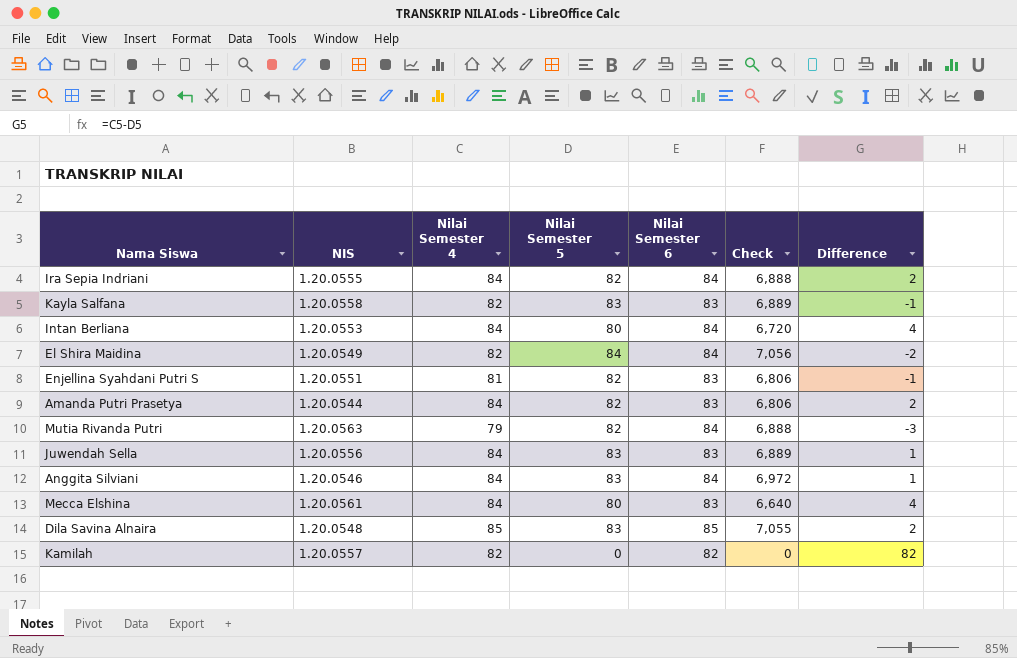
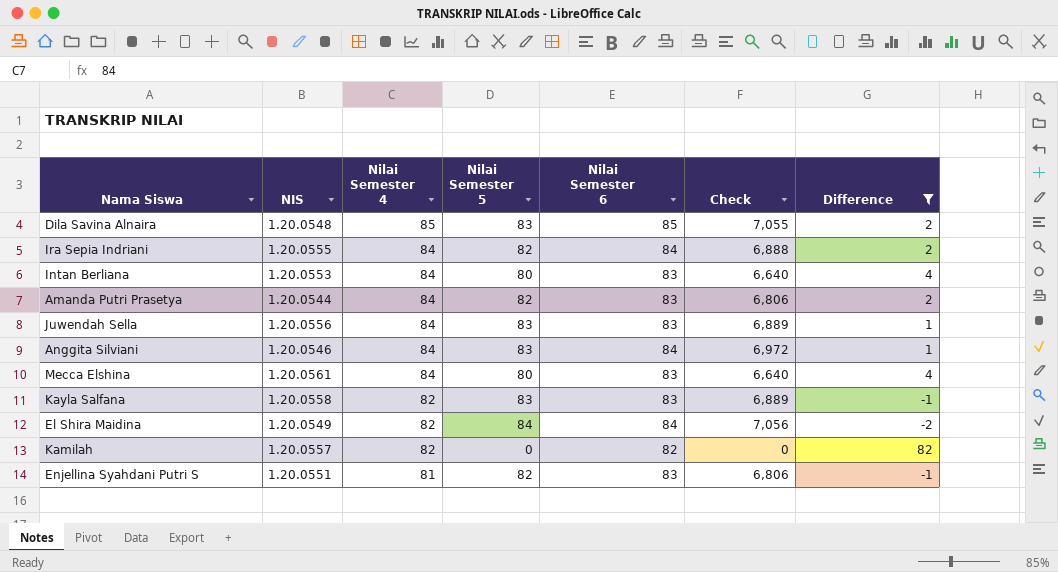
filter: none -> Difference != -3
row order: none -> Nilai Semester 4 descending
Intan Berliana | Nilai Semester 6: 84 -> 83
Intan Berliana | Check: 6,720 -> 6,640

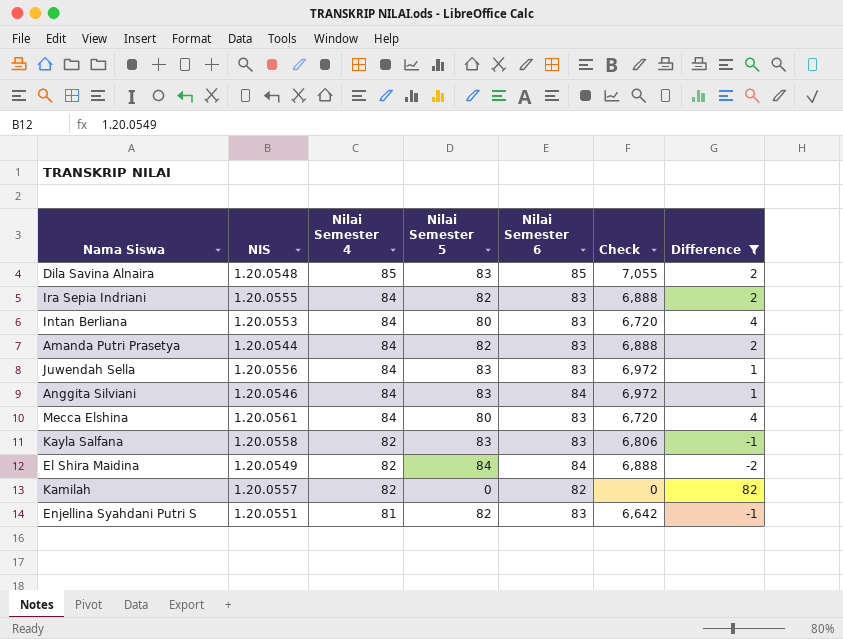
column Check | formula: [Nilai Semester 5] * [Nilai Semester 6] -> [Nilai Semester 4] * [Nilai Semester 5]
Ira Sepia Indriani | Nilai Semester 6: 84 -> 83

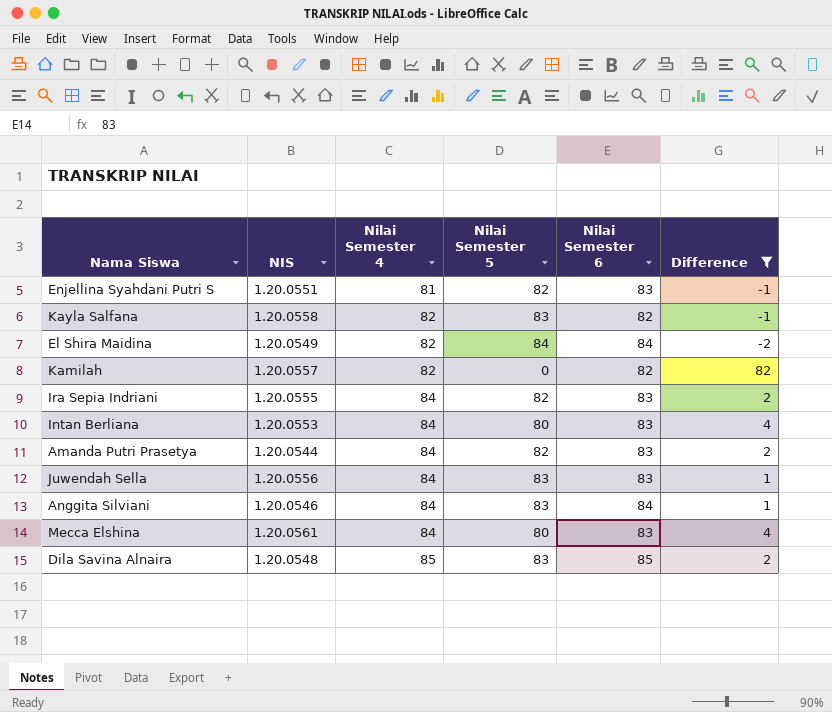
row order: Nilai Semester 4 descending -> Nilai Semester 4 ascending
column Check | formula: [Nilai Semester 4] * [Nilai Semester 5] -> none
Kayla Salfana | Nilai Semester 6: 83 -> 82

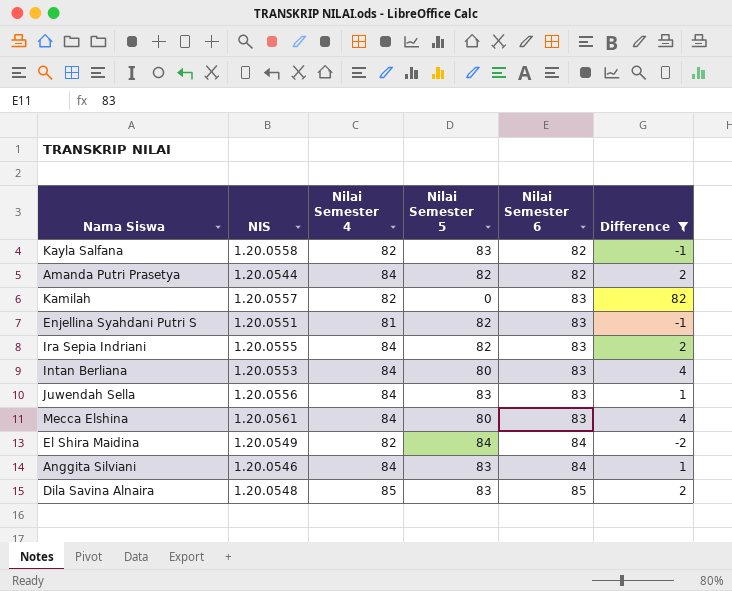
row order: Nilai Semester 4 ascending -> Nilai Semester 6 ascending
Amanda Putri Prasetya | Nilai Semester 6: 83 -> 82
Kamilah | Nilai Semester 6: 82 -> 83

